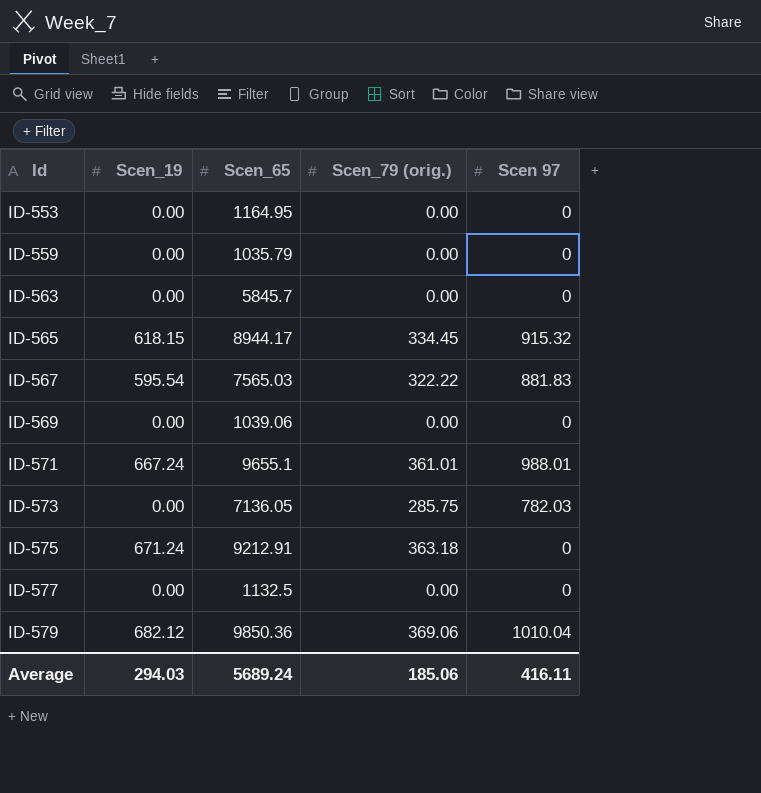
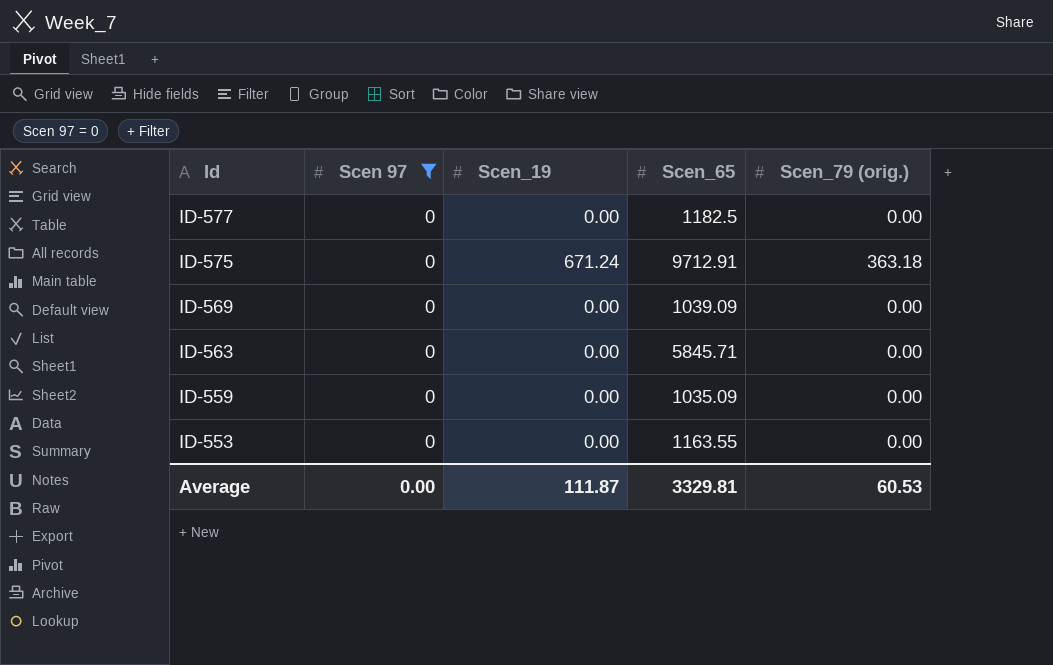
filter: none -> Scen 97 = 0
row order: Id ascending -> Id descending
column Scen 97 | position: 5 -> 2
ID-577 | Scen_65: 1132.5 -> 1182.5
ID-575 | Scen_65: 9212.91 -> 9712.91
ID-569 | Scen_65: 1039.06 -> 1039.09
ID-563 | Scen_65: 5845.7 -> 5845.71
ID-559 | Scen_65: 1035.79 -> 1035.09
ID-553 | Scen_65: 1164.95 -> 1163.55
Average | Scen 97: 416.11 -> 0.00
Average | Scen_19: 294.03 -> 111.87
Average | Scen_65: 5689.24 -> 3329.81
Average | Scen_79 (orig.): 185.06 -> 60.53

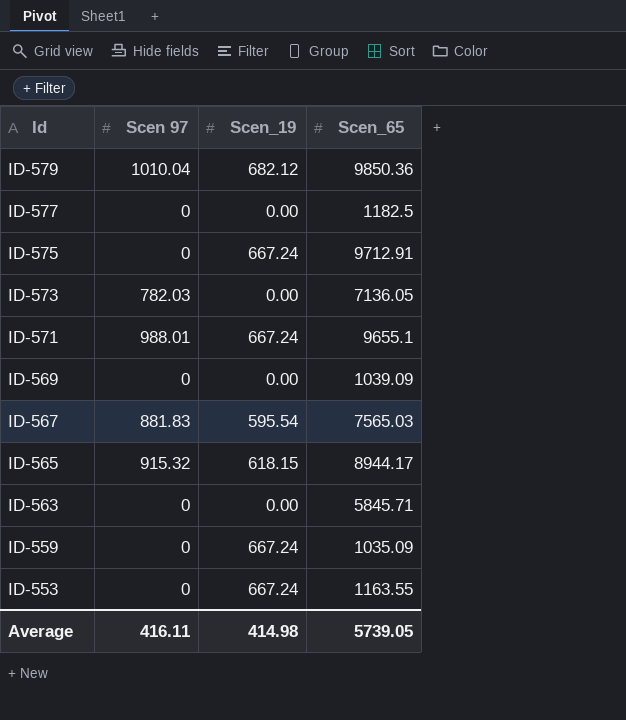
filter: Scen 97 = 0 -> none
column Scen_79 (orig.) | position: 5 -> none
ID-575 | Scen_19: 671.24 -> 667.24
ID-559 | Scen_19: 0.00 -> 667.24
ID-553 | Scen_19: 0.00 -> 667.24
Average | Scen 97: 0.00 -> 416.11
Average | Scen_19: 111.87 -> 414.98
Average | Scen_65: 3329.81 -> 5739.05

